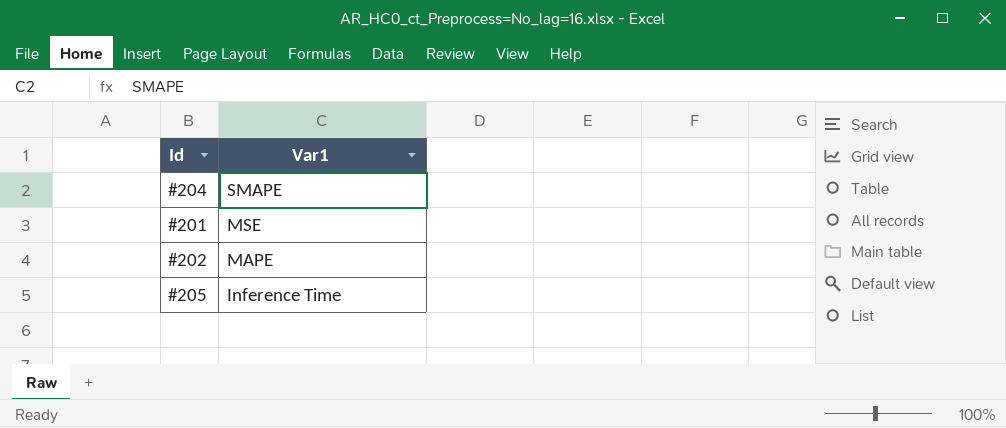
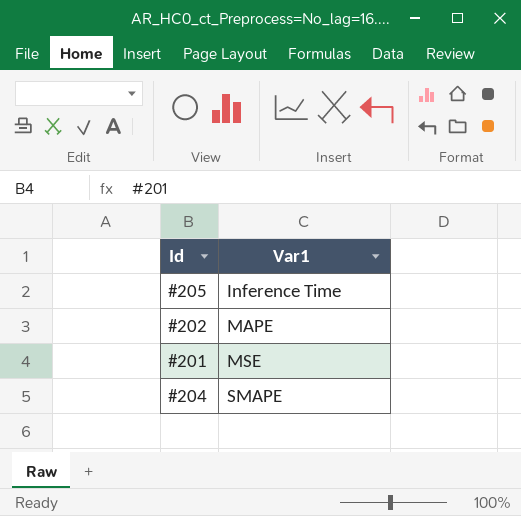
row order: Var1 descending -> Var1 ascending

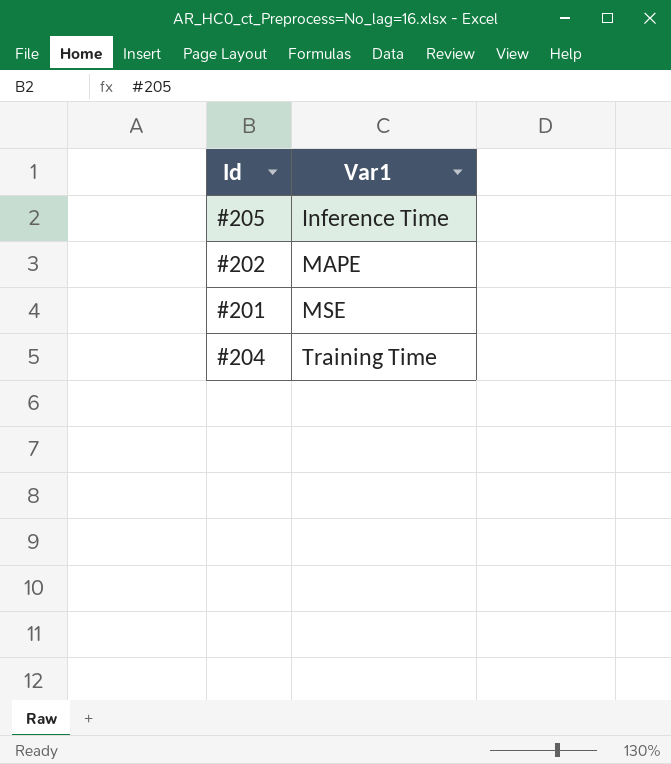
#204 | Var1: SMAPE -> Training Time

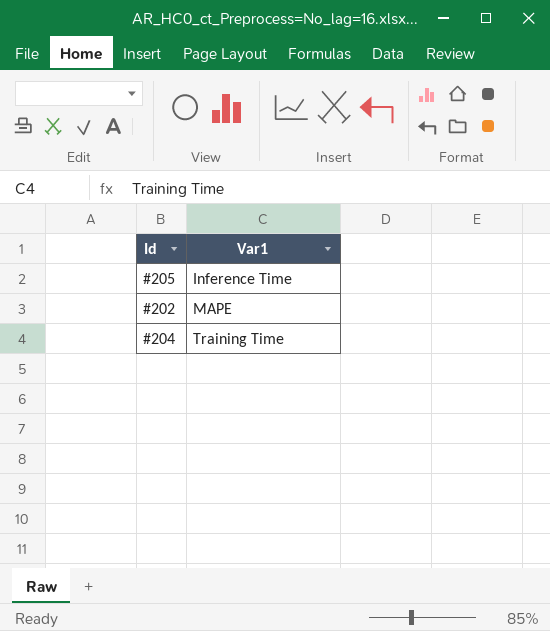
row #201: MSE -> none

